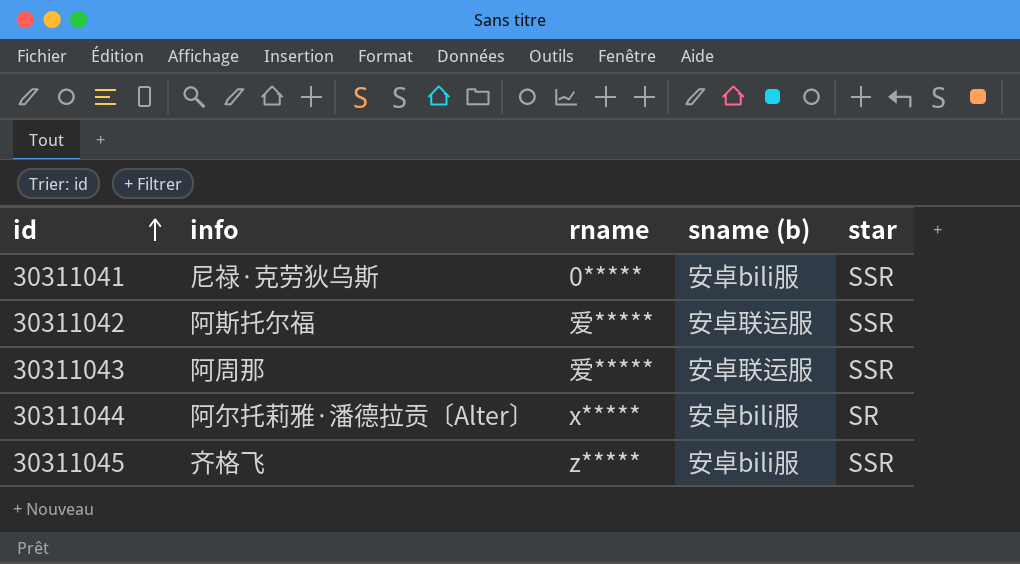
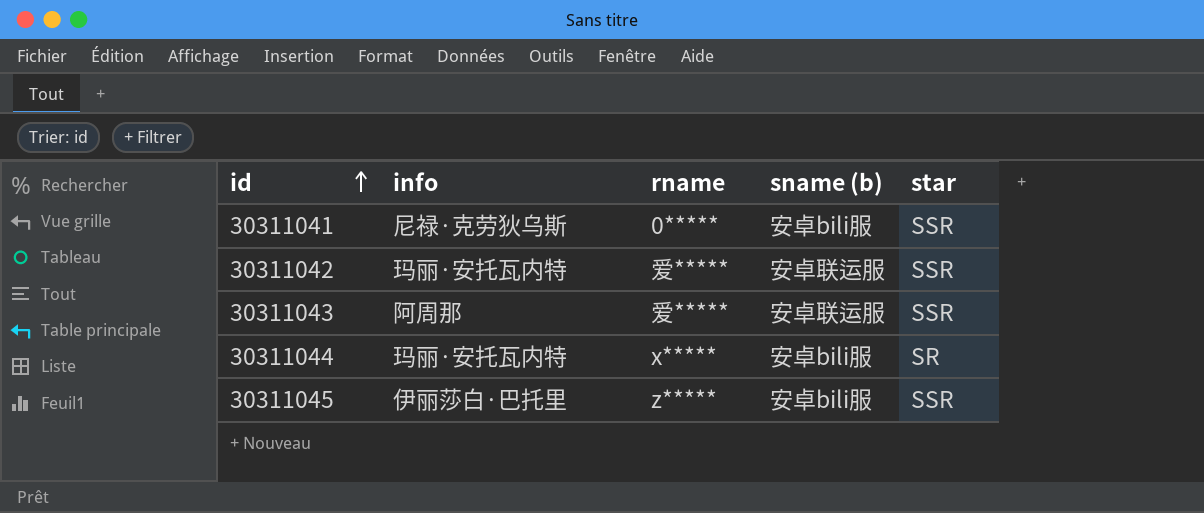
30311042 | info: 阿斯托尔福 -> 玛丽·安托瓦内特
30311044 | info: 阿尔托莉雅·潘德拉贡〔Alter〕 -> 玛丽·安托瓦内特
30311045 | info: 齐格飞 -> 伊丽莎白·巴托里

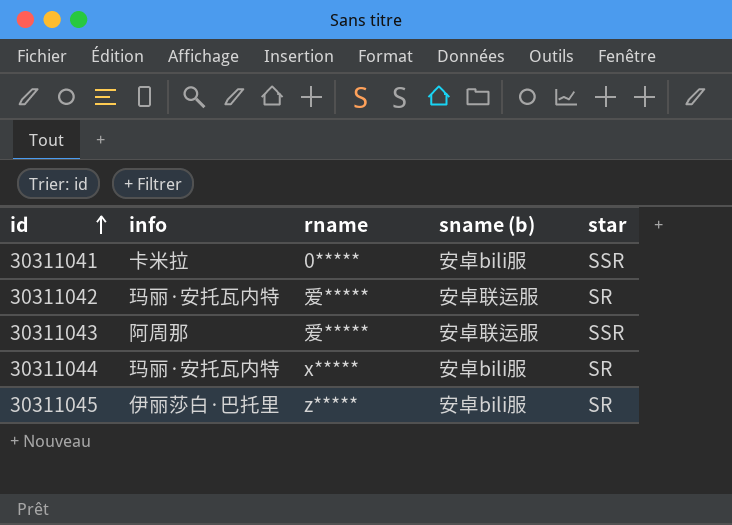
30311041 | info: 尼禄·克劳狄乌斯 -> 卡米拉
30311042 | star: SSR -> SR
30311045 | star: SSR -> SR

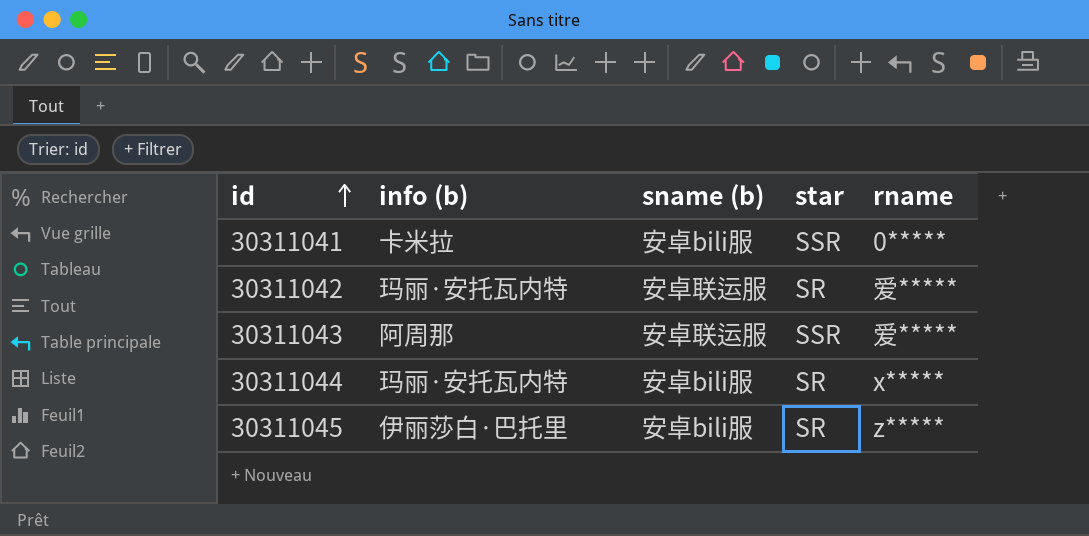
column name: info -> info (b)
column rname | position: 3 -> 5

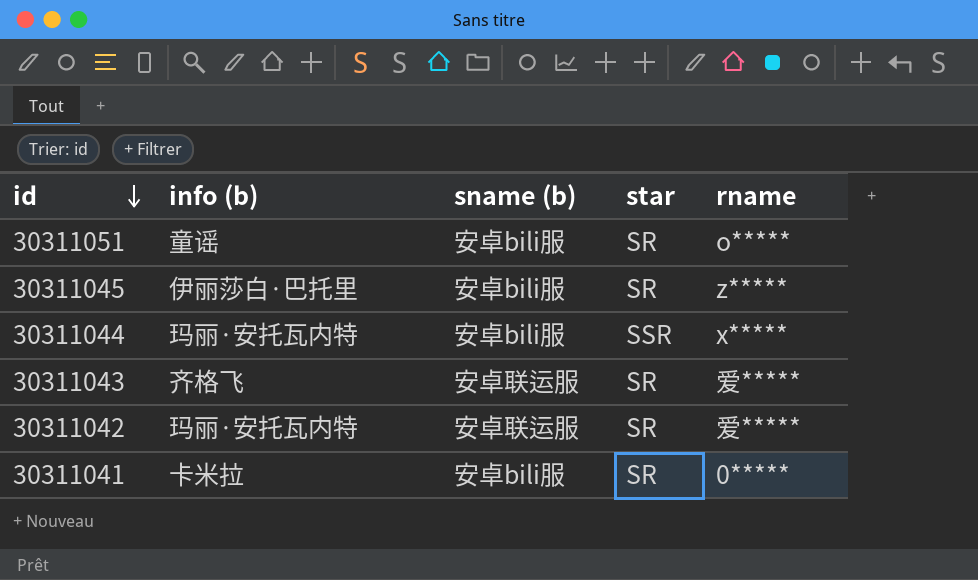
row order: id ascending -> id descending
row 30311051: none -> 童谣 | 安卓bili服 | SR | o*****
30311044 | star: SR -> SSR
30311043 | info (b): 阿周那 -> 齐格飞
30311043 | star: SSR -> SR
30311041 | star: SSR -> SR

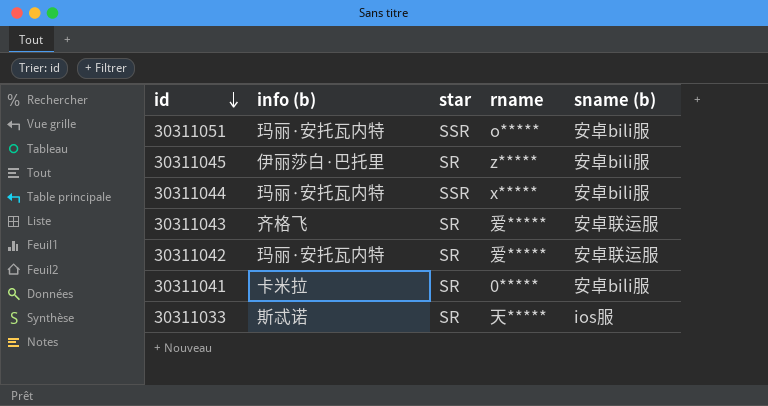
column sname (b) | position: 3 -> 5
30311051 | info (b): 童谣 -> 玛丽·安托瓦内特
30311051 | star: SR -> SSR
row 30311033: none -> 斯忒诺 | SR | 天***** | ios服

